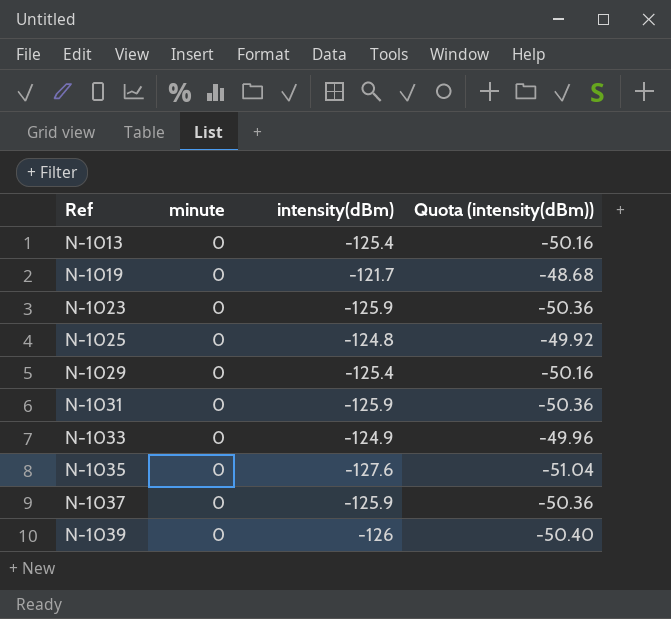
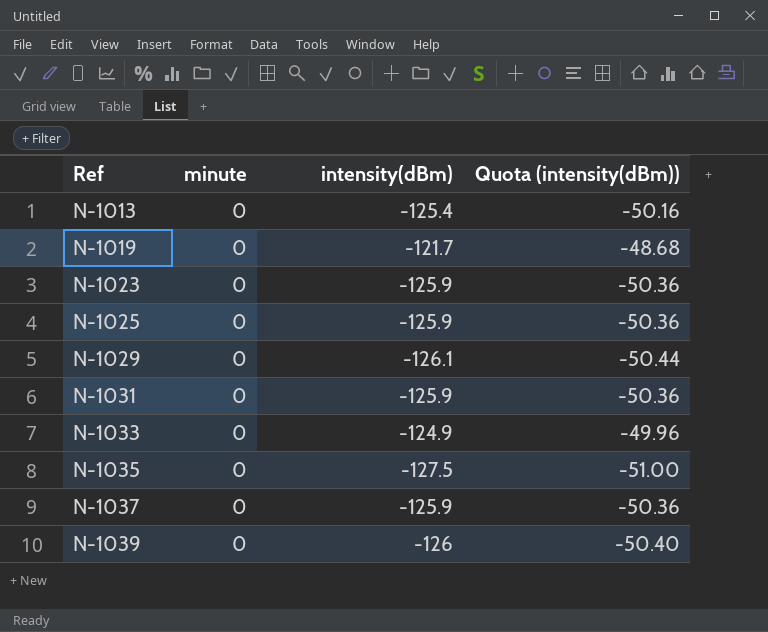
N-1025 | intensity(dBm): -124.8 -> -125.9
N-1025 | Quota (intensity(dBm)): -49.92 -> -50.36
N-1029 | intensity(dBm): -125.4 -> -126.1
N-1029 | Quota (intensity(dBm)): -50.16 -> -50.44
N-1035 | intensity(dBm): -127.6 -> -127.5
N-1035 | Quota (intensity(dBm)): -51.04 -> -51.00

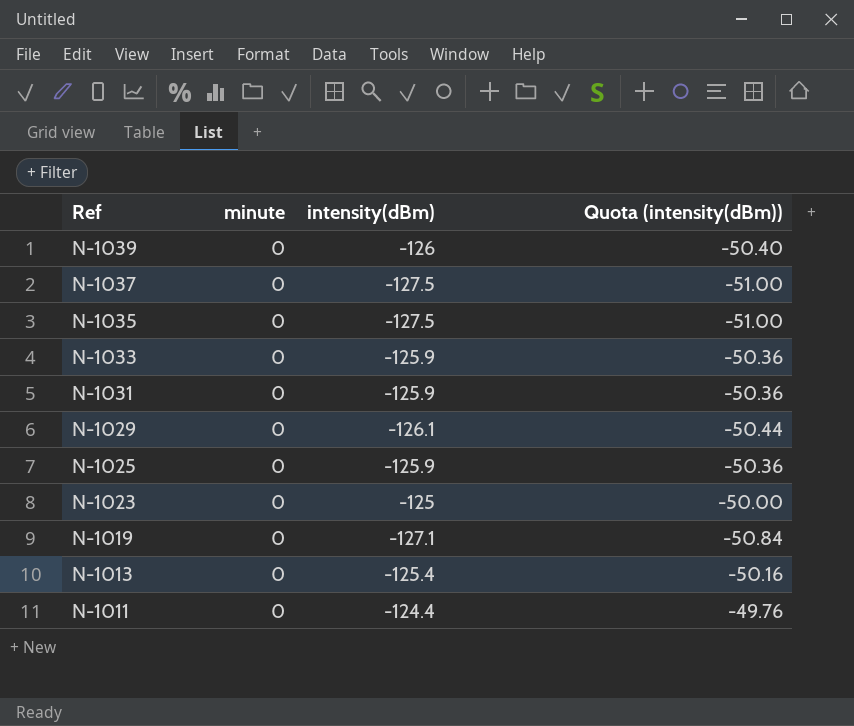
row order: Ref ascending -> Ref descending
N-1037 | intensity(dBm): -125.9 -> -127.5
N-1037 | Quota (intensity(dBm)): -50.36 -> -51.00
N-1033 | intensity(dBm): -124.9 -> -125.9
N-1033 | Quota (intensity(dBm)): -49.96 -> -50.36
N-1023 | intensity(dBm): -125.9 -> -125
N-1023 | Quota (intensity(dBm)): -50.36 -> -50.00
N-1019 | intensity(dBm): -121.7 -> -127.1
N-1019 | Quota (intensity(dBm)): -48.68 -> -50.84
row N-1011: none -> 0 | -124.4 | -49.76

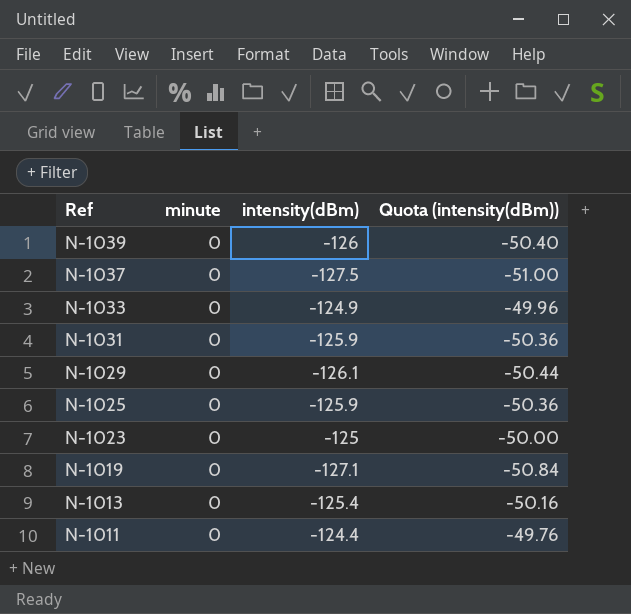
row N-1035: 0 | -127.5 | -51.00 -> none
N-1033 | intensity(dBm): -125.9 -> -124.9
N-1033 | Quota (intensity(dBm)): -50.36 -> -49.96

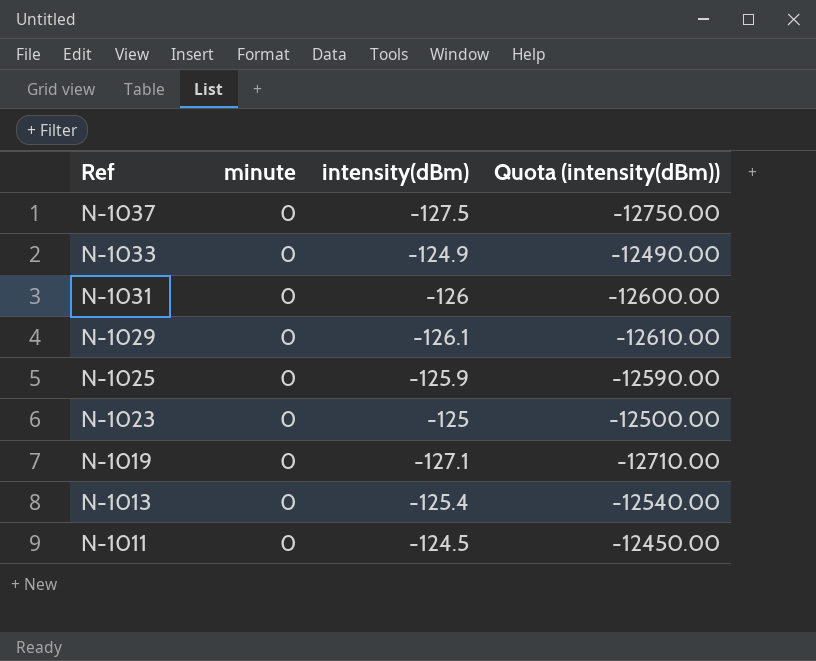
column Quota (intensity(dBm)) | formula: [intensity(dBm)] * 0.4 -> [intensity(dBm)] * 100
row N-1039: 0 | -126 | -50.40 -> none
N-1031 | intensity(dBm): -125.9 -> -126
N-1011 | intensity(dBm): -124.4 -> -124.5

